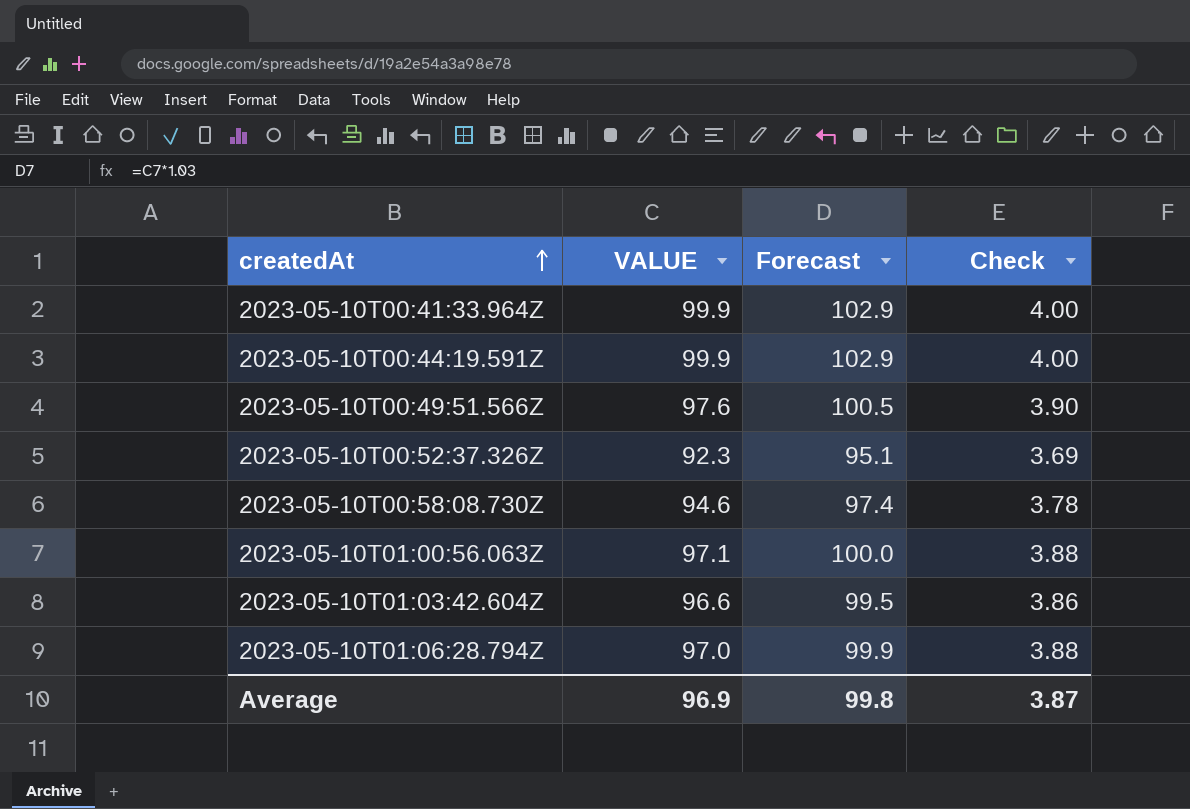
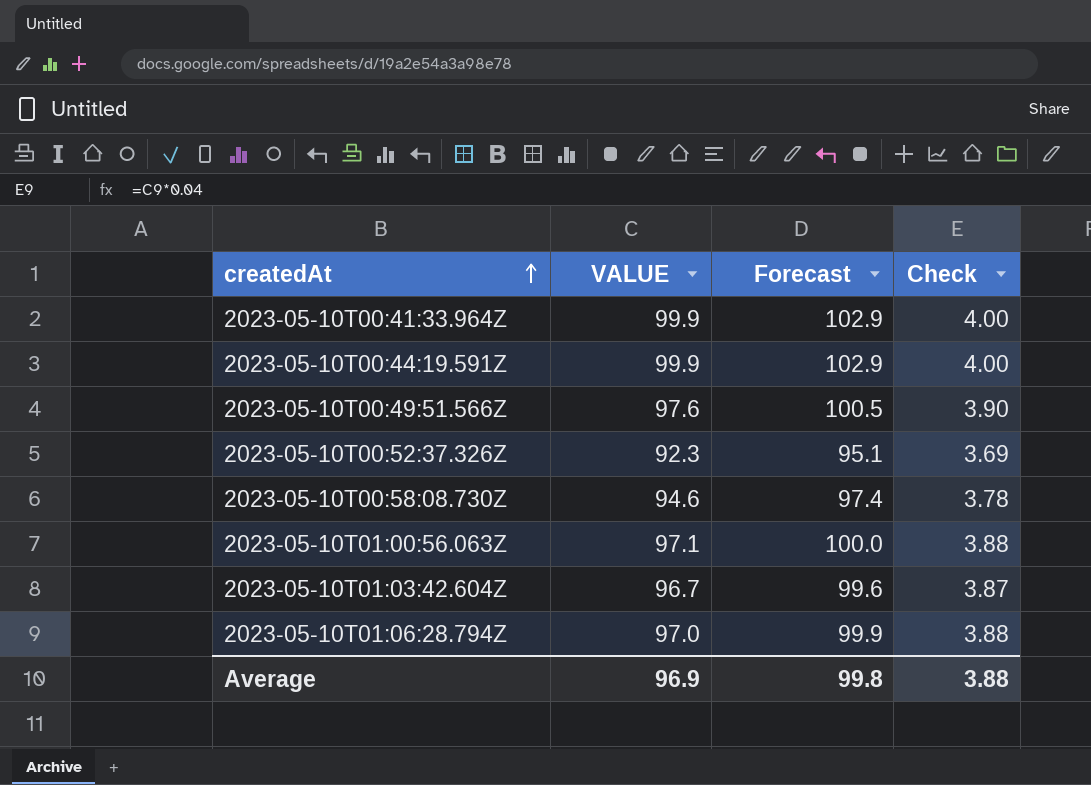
2023-05-10T01:03:42.604Z | VALUE: 96.6 -> 96.7
2023-05-10T01:03:42.604Z | Forecast: 99.5 -> 99.6
2023-05-10T01:03:42.604Z | Check: 3.86 -> 3.87
Average | Check: 3.87 -> 3.88

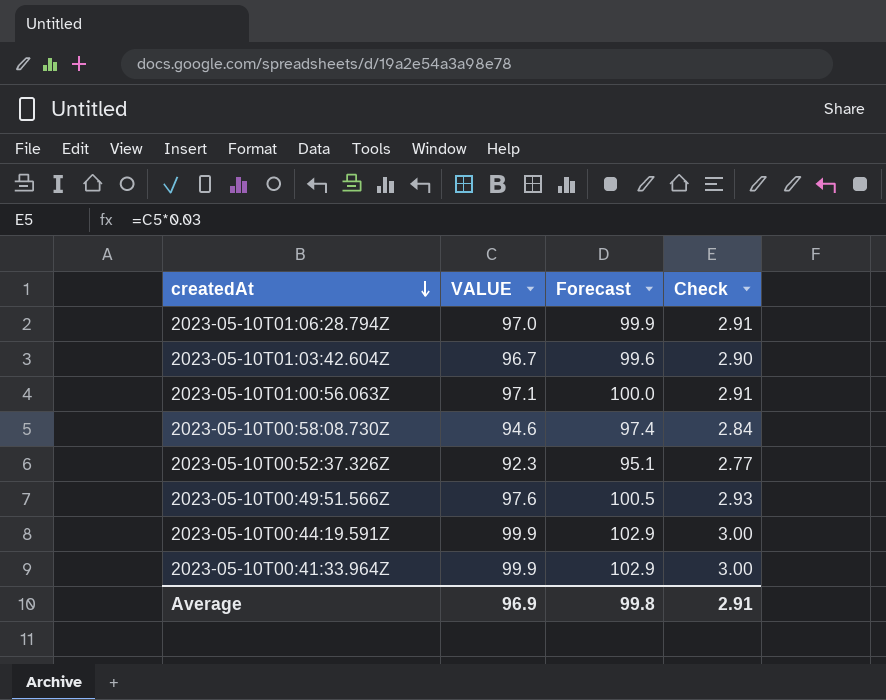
row order: createdAt ascending -> createdAt descending
column Check | formula: [VALUE] * 0.04 -> [VALUE] * 0.03
Average | Check: 3.88 -> 2.91

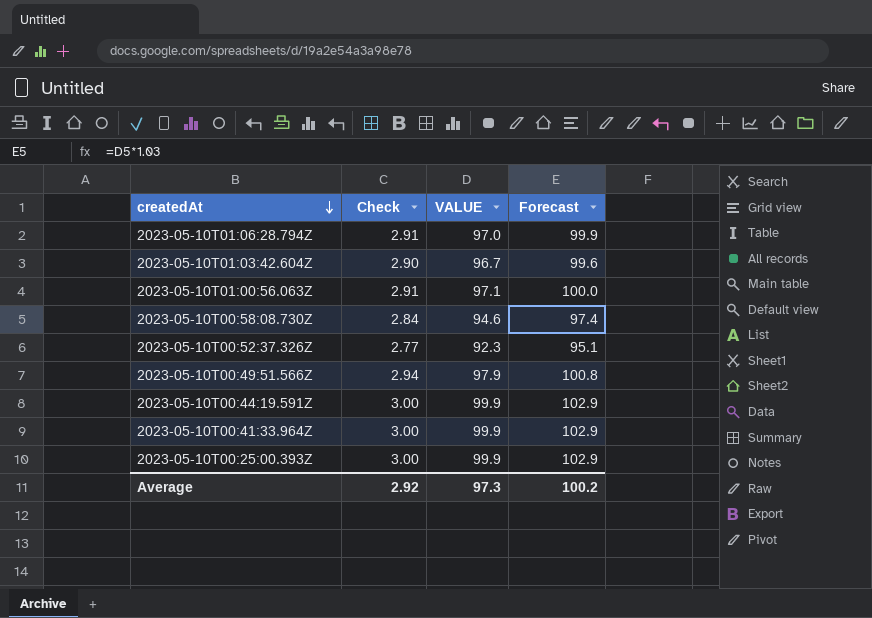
column Check | position: 4 -> 2
2023-05-10T00:49:51.566Z | Check: 2.93 -> 2.94
2023-05-10T00:49:51.566Z | VALUE: 97.6 -> 97.9
2023-05-10T00:49:51.566Z | Forecast: 100.5 -> 100.8
row 2023-05-10T00:25:00.393Z: none -> 3.00 | 99.9 | 102.9
Average | Check: 2.91 -> 2.92
Average | VALUE: 96.9 -> 97.3
Average | Forecast: 99.8 -> 100.2

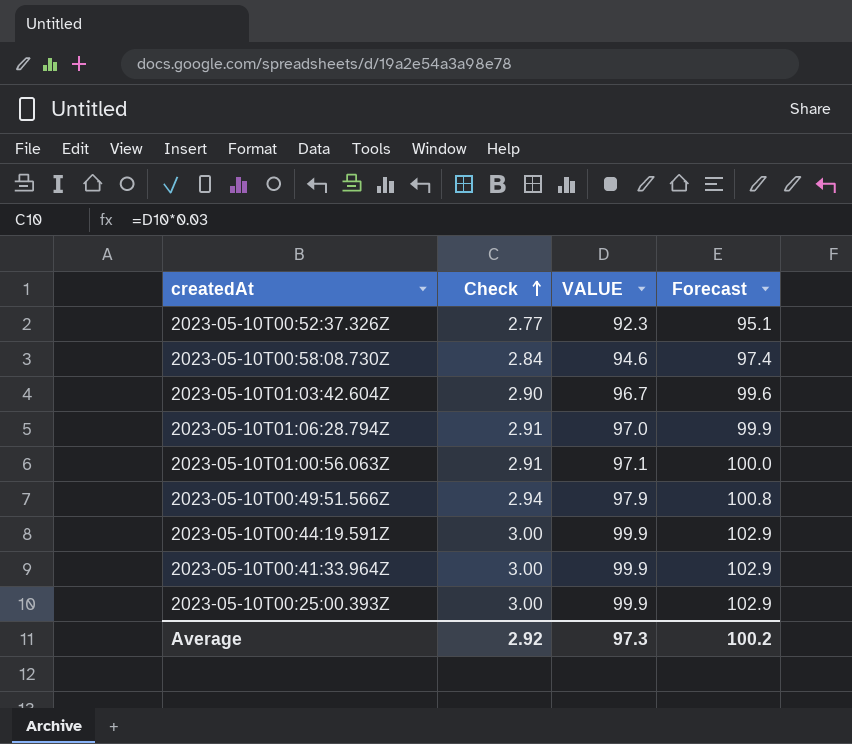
row order: createdAt descending -> Check ascending

